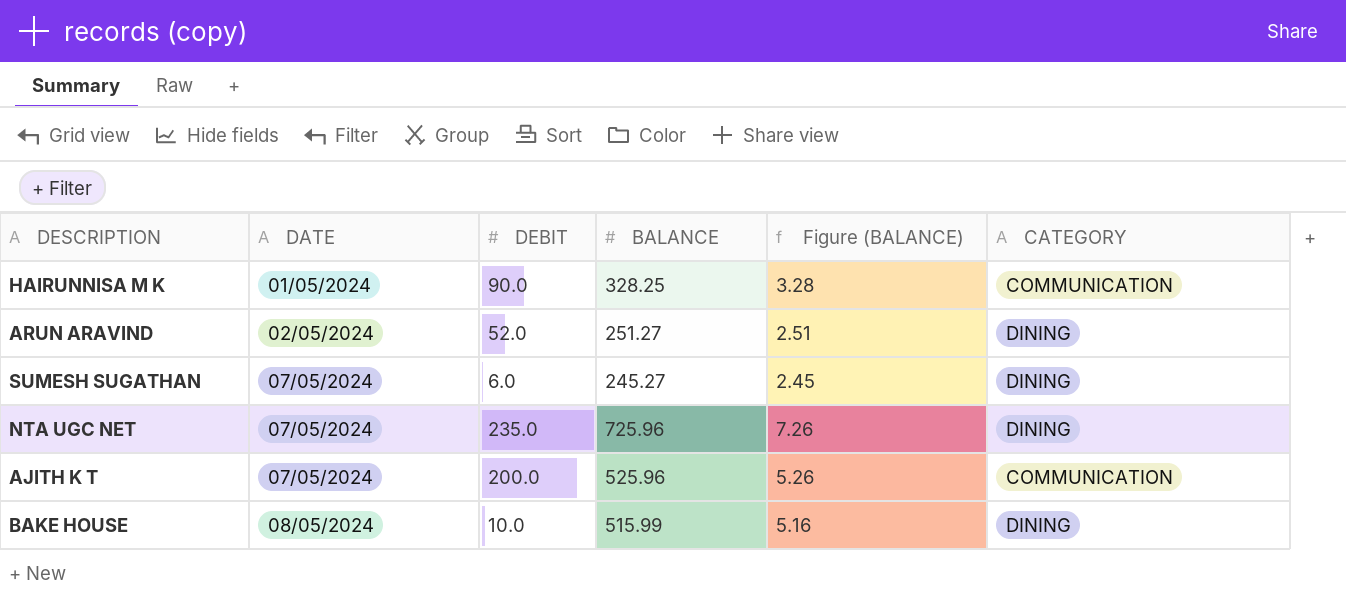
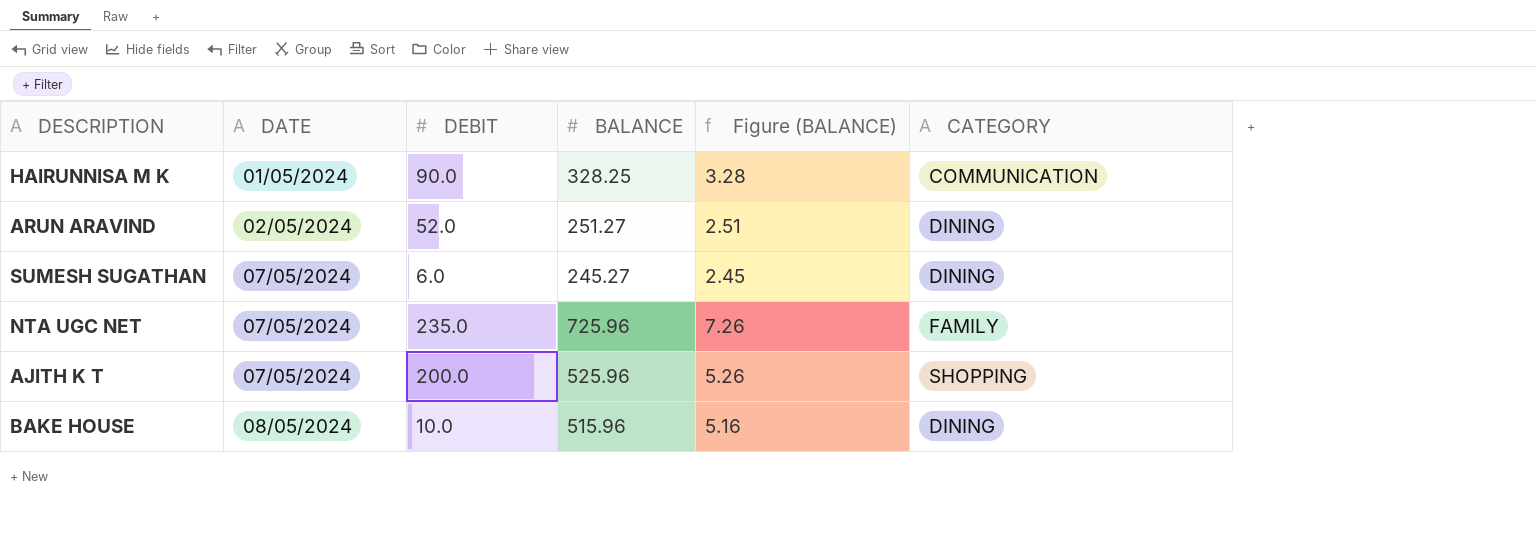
NTA UGC NET | CATEGORY: DINING -> FAMILY
AJITH K T | CATEGORY: COMMUNICATION -> SHOPPING
BAKE HOUSE | BALANCE: 515.99 -> 515.96

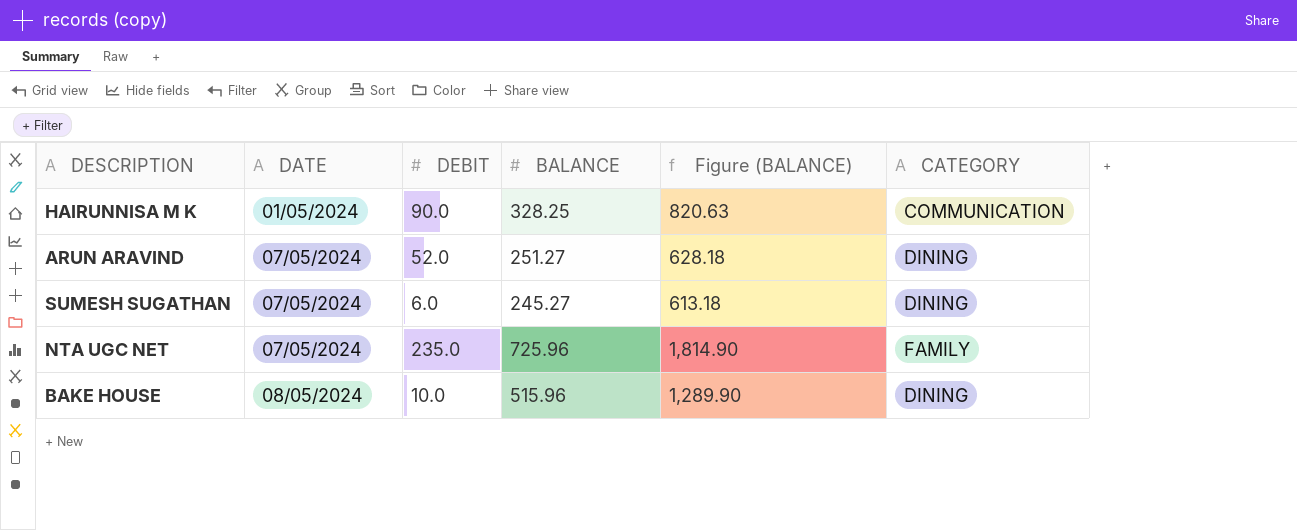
column Figure (BALANCE) | formula: [BALANCE] * 0.01 -> [BALANCE] * 2.5
row AJITH K T: 07/05/2024 | 200.0 | 525.96 | 5.26 | SHOPPING -> none
ARUN ARAVIND | DATE: 02/05/2024 -> 07/05/2024

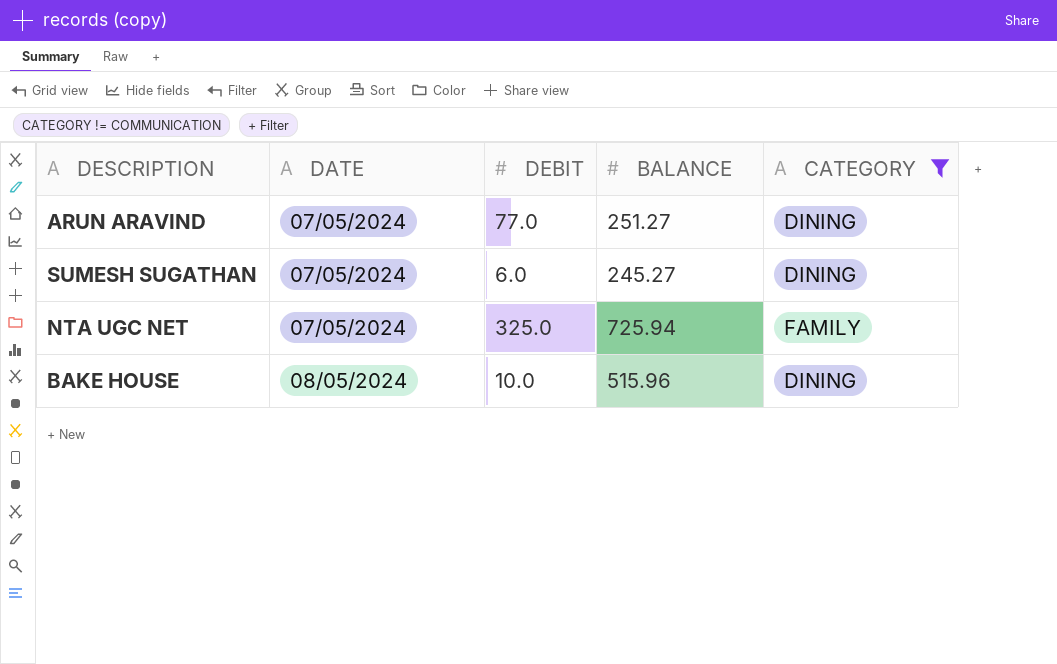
filter: none -> CATEGORY != COMMUNICATION
column Figure (BALANCE) | formula: [BALANCE] * 2.5 -> none
ARUN ARAVIND | DEBIT: 52.0 -> 77.0
NTA UGC NET | DEBIT: 235.0 -> 325.0
NTA UGC NET | BALANCE: 725.96 -> 725.94

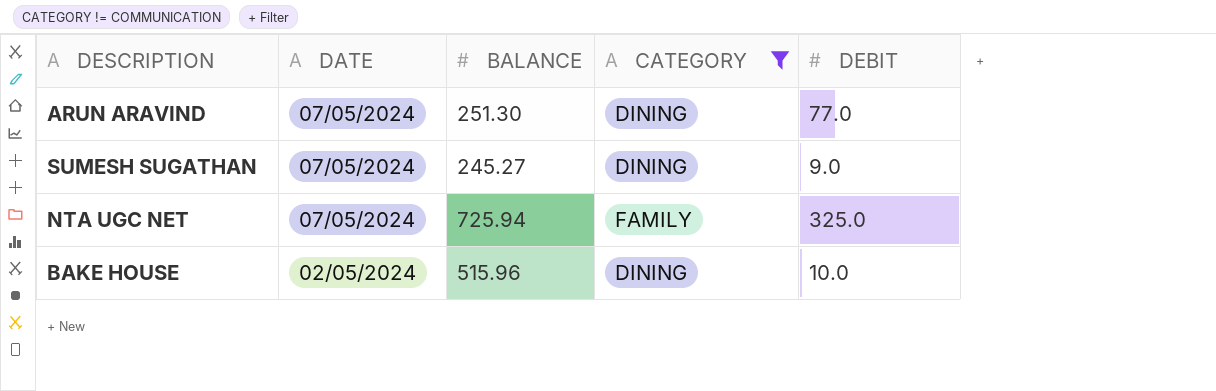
column DEBIT | position: 3 -> 5
ARUN ARAVIND | BALANCE: 251.27 -> 251.30
SUMESH SUGATHAN | DEBIT: 6.0 -> 9.0
BAKE HOUSE | DATE: 08/05/2024 -> 02/05/2024

